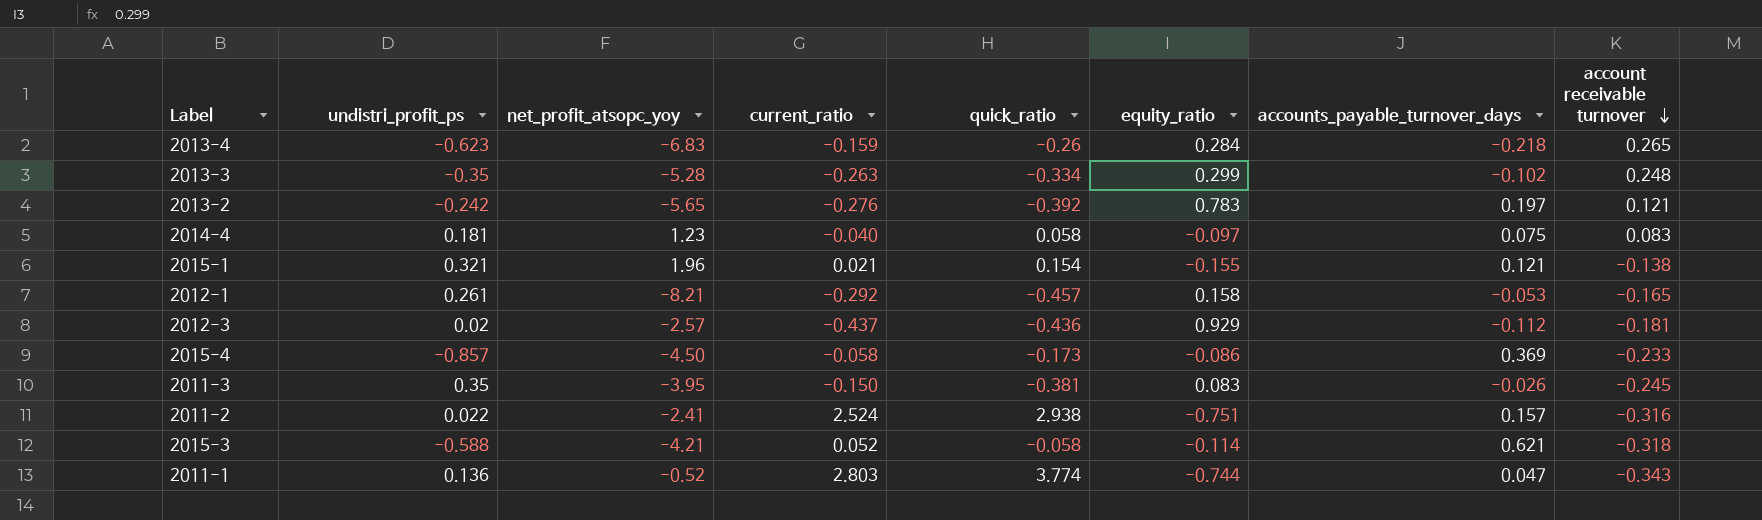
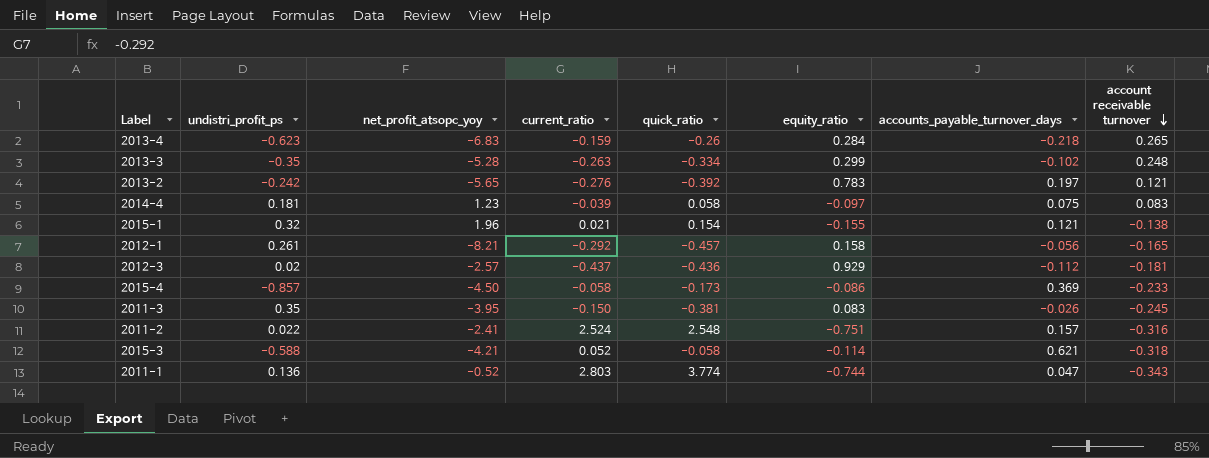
2014-4 | current_ratio: -0.040 -> -0.039
2015-1 | undistri_profit_ps: 0.321 -> 0.32
2012-1 | accounts_payable_turnover_days: -0.053 -> -0.056
2011-2 | quick_ratio: 2.938 -> 2.548

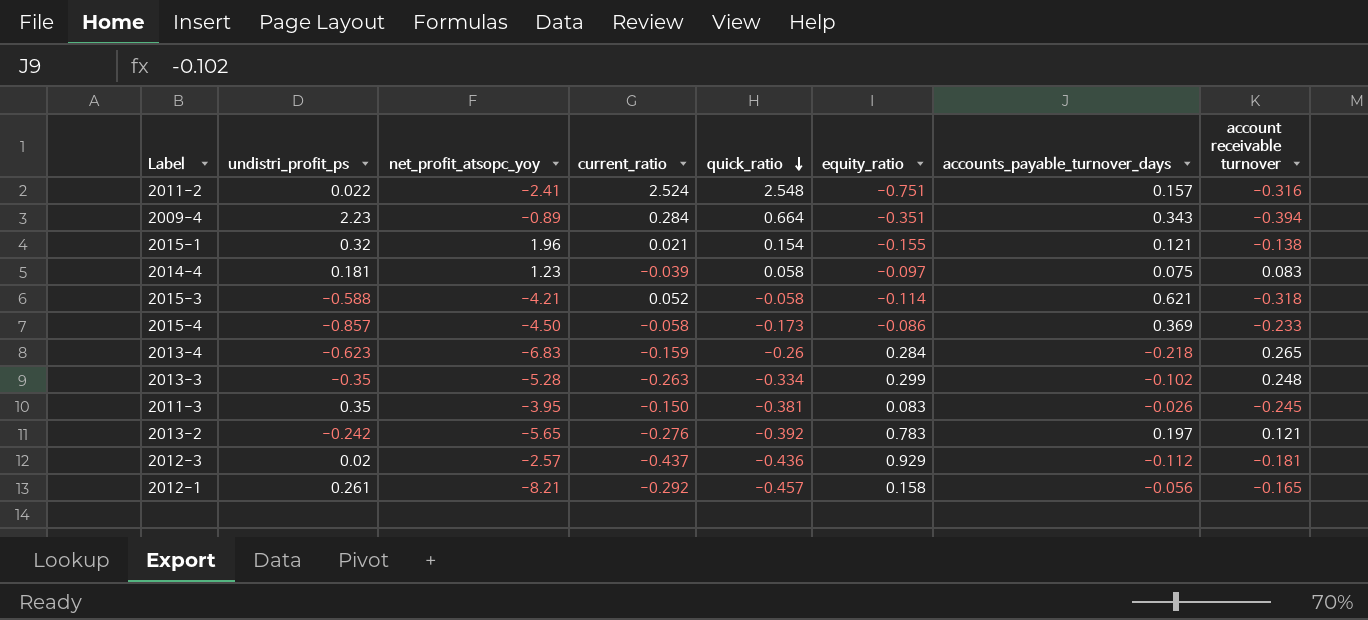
row order: account receivable turnover descending -> quick_ratio descending
row 2011-1: 0.136 | -0.52 | 2.803 | 3.774 | -0.744 | 0.047 | -0.343 -> none
row 2009-4: none -> 2.23 | -0.89 | 0.284 | 0.664 | -0.351 | 0.343 | -0.394

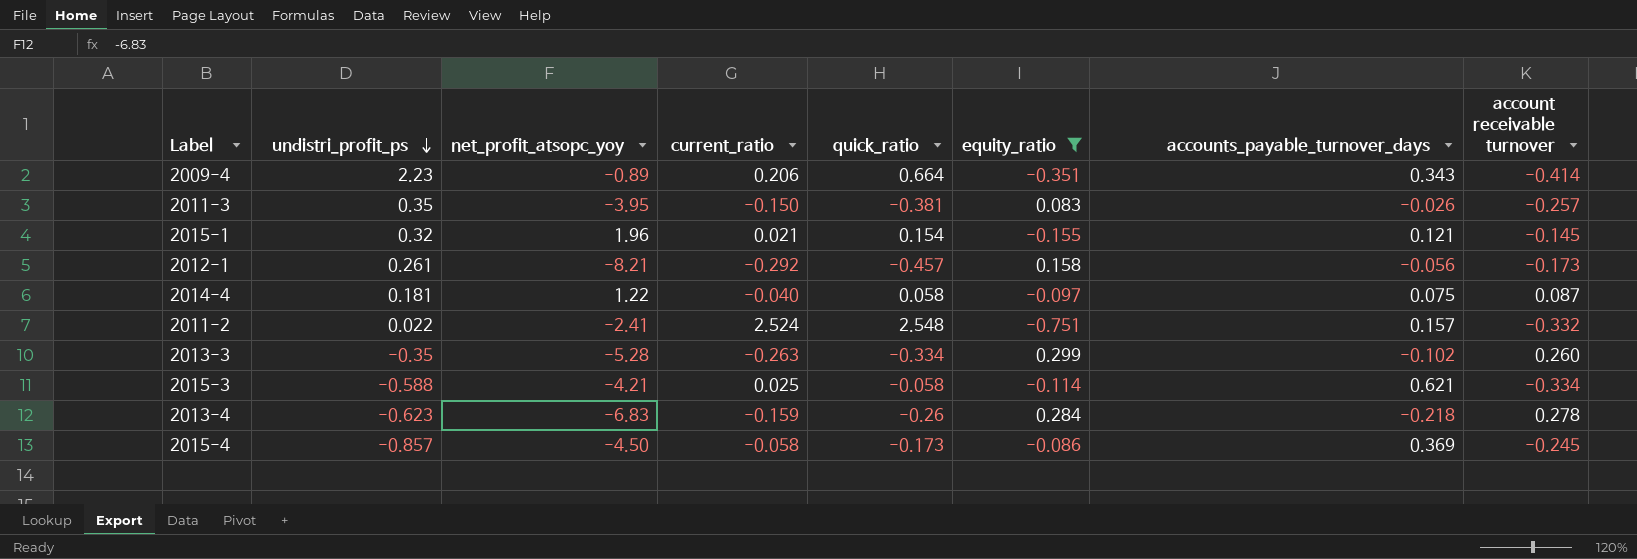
filter: none -> equity_ratio <= 0.299
row order: quick_ratio descending -> undistri_profit_ps descending
2009-4 | current_ratio: 0.284 -> 0.206
2009-4 | account receivable turnover: -0.394 -> -0.414
2011-3 | account receivable turnover: -0.245 -> -0.257
2015-1 | account receivable turnover: -0.138 -> -0.145
2012-1 | account receivable turnover: -0.165 -> -0.173
2014-4 | net_profit_atsopc_yoy: 1.23 -> 1.22
2014-4 | current_ratio: -0.039 -> -0.040
2014-4 | account receivable turnover: 0.083 -> 0.087
2011-2 | account receivable turnover: -0.316 -> -0.332
2013-3 | account receivable turnover: 0.248 -> 0.260
2015-3 | current_ratio: 0.052 -> 0.025
2015-3 | account receivable turnover: -0.318 -> -0.334
2013-4 | account receivable turnover: 0.265 -> 0.278
2015-4 | account receivable turnover: -0.233 -> -0.245

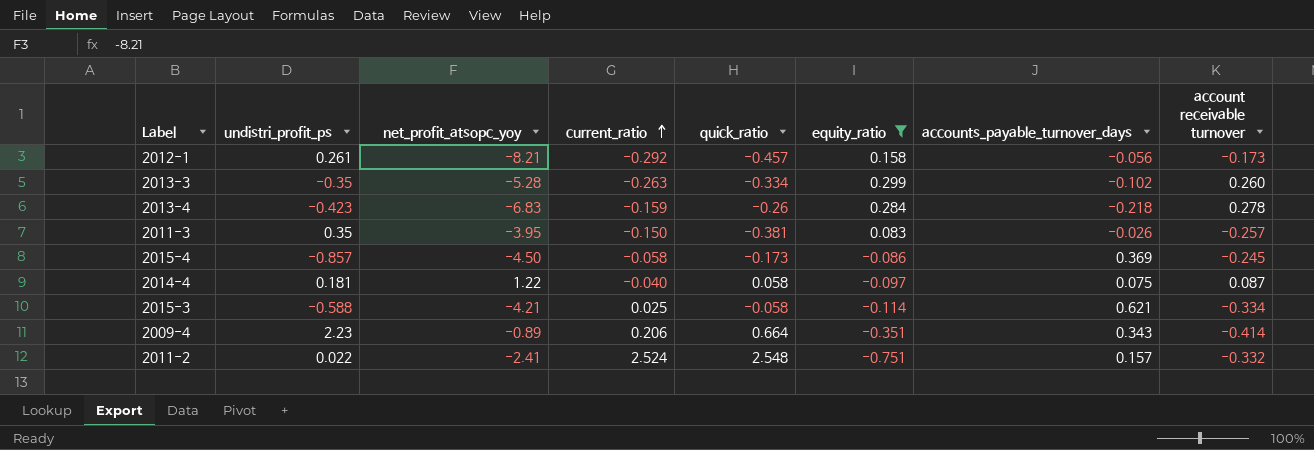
row order: undistri_profit_ps descending -> current_ratio ascending
row 2015-1: 0.32 | 1.96 | 0.021 | 0.154 | -0.155 | 0.121 | -0.145 -> none
2013-4 | undistri_profit_ps: -0.623 -> -0.423

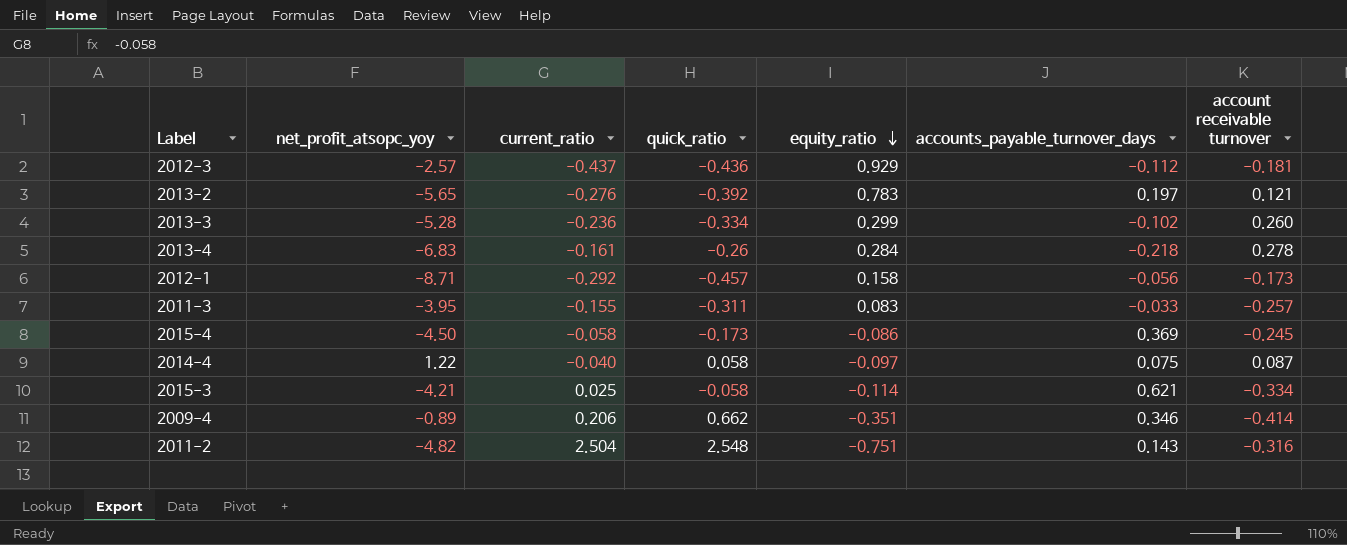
filter: equity_ratio <= 0.299 -> none
row order: current_ratio ascending -> equity_ratio descending
column undistri_profit_ps | position: 2 -> none
2013-3 | current_ratio: -0.263 -> -0.236
2013-4 | current_ratio: -0.159 -> -0.161
2012-1 | net_profit_atsopc_yoy: -8.21 -> -8.71
2011-3 | current_ratio: -0.150 -> -0.155
2011-3 | quick_ratio: -0.381 -> -0.311
2011-3 | accounts_payable_turnover_days: -0.026 -> -0.033
2009-4 | quick_ratio: 0.664 -> 0.662
2009-4 | accounts_payable_turnover_days: 0.343 -> 0.346
2011-2 | net_profit_atsopc_yoy: -2.41 -> -4.82
2011-2 | current_ratio: 2.524 -> 2.504
2011-2 | accounts_payable_turnover_days: 0.157 -> 0.143
2011-2 | account receivable turnover: -0.332 -> -0.316

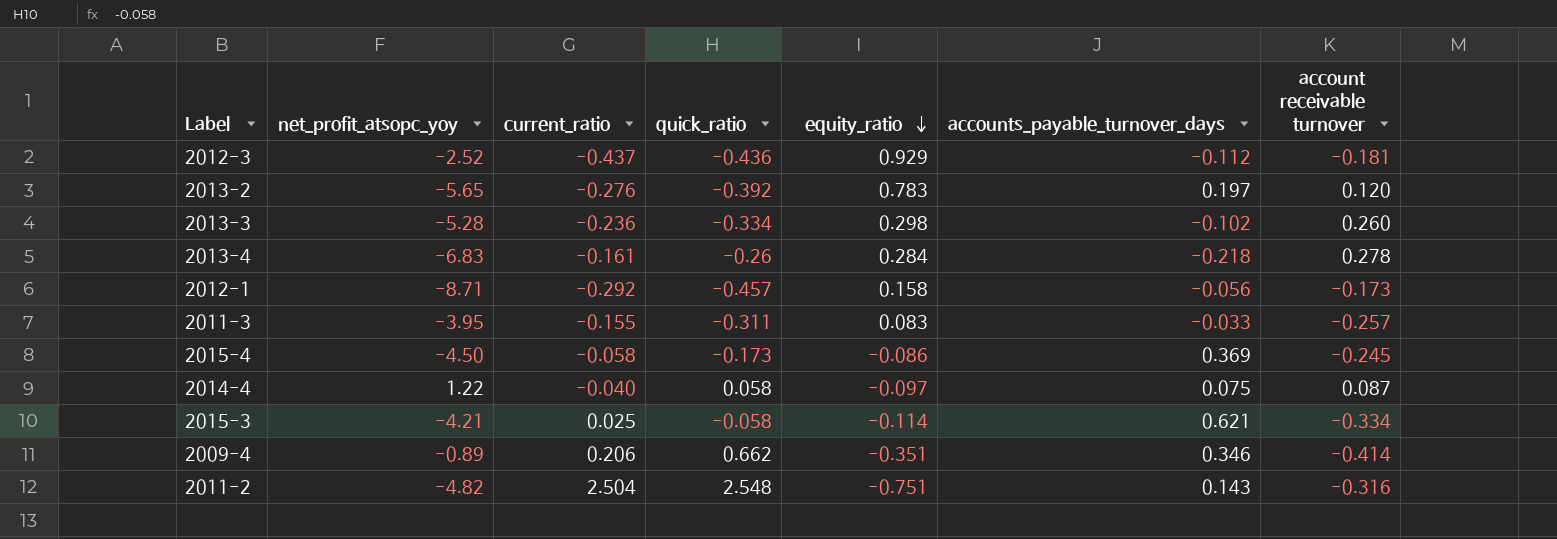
2012-3 | net_profit_atsopc_yoy: -2.57 -> -2.52
2013-2 | account receivable turnover: 0.121 -> 0.120
2013-3 | equity_ratio: 0.299 -> 0.298

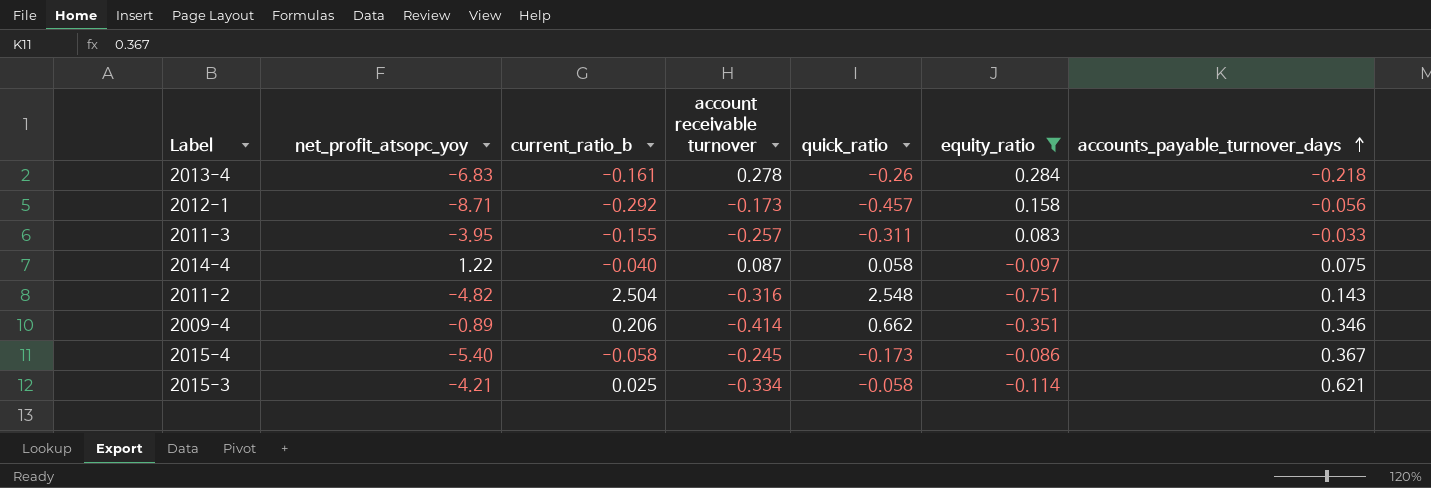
filter: none -> equity_ratio <= 0.284
row order: equity_ratio descending -> accounts_payable_turnover_days ascending
column name: current_ratio -> current_ratio_b
column account receivable turnover | position: 7 -> 4
2015-4 | net_profit_atsopc_yoy: -4.50 -> -5.40
2015-4 | accounts_payable_turnover_days: 0.369 -> 0.367

